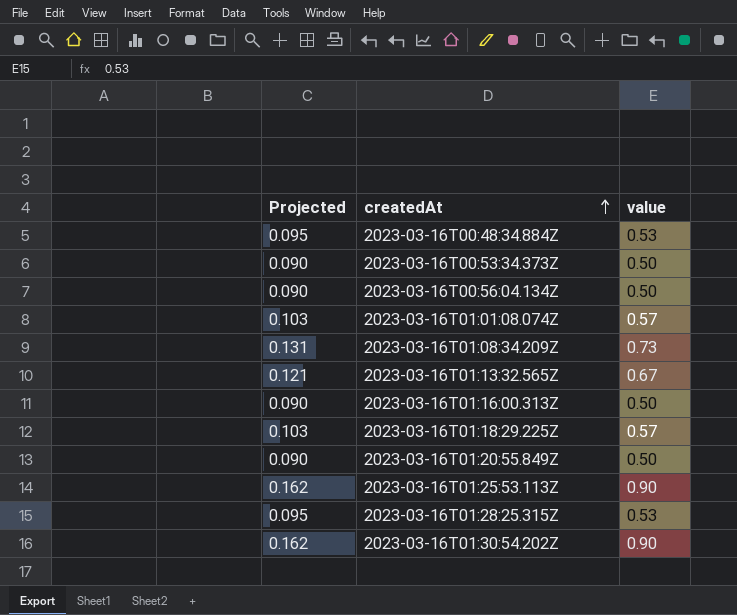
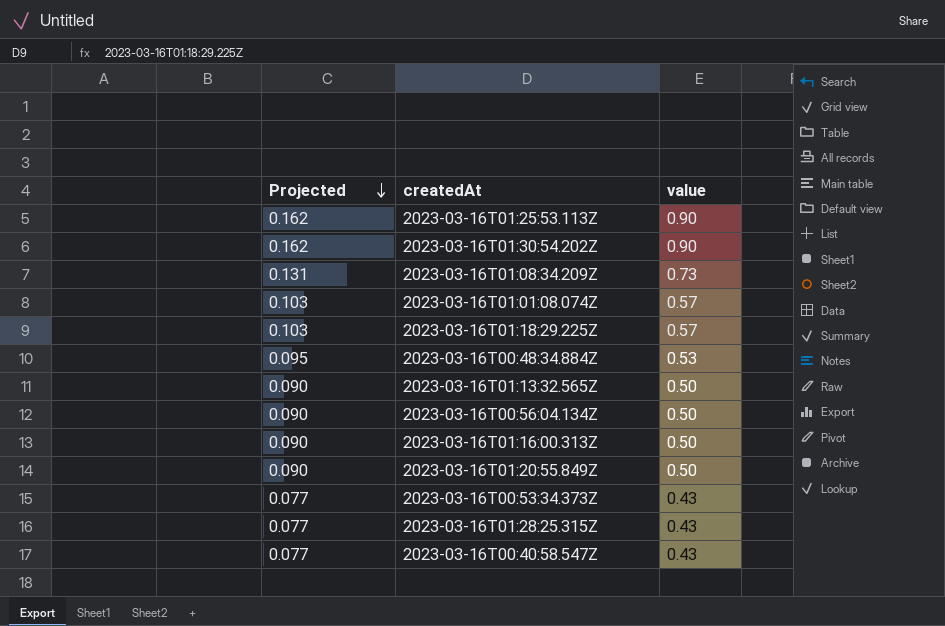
row order: createdAt ascending -> Projected descending
2023-03-16T01:13:32.565Z | Projected: 0.121 -> 0.090
2023-03-16T01:13:32.565Z | value: 0.67 -> 0.50
2023-03-16T00:53:34.373Z | Projected: 0.090 -> 0.077
2023-03-16T00:53:34.373Z | value: 0.50 -> 0.43
2023-03-16T01:28:25.315Z | Projected: 0.095 -> 0.077
2023-03-16T01:28:25.315Z | value: 0.53 -> 0.43
row 2023-03-16T00:40:58.547Z: none -> 0.077 | 0.43

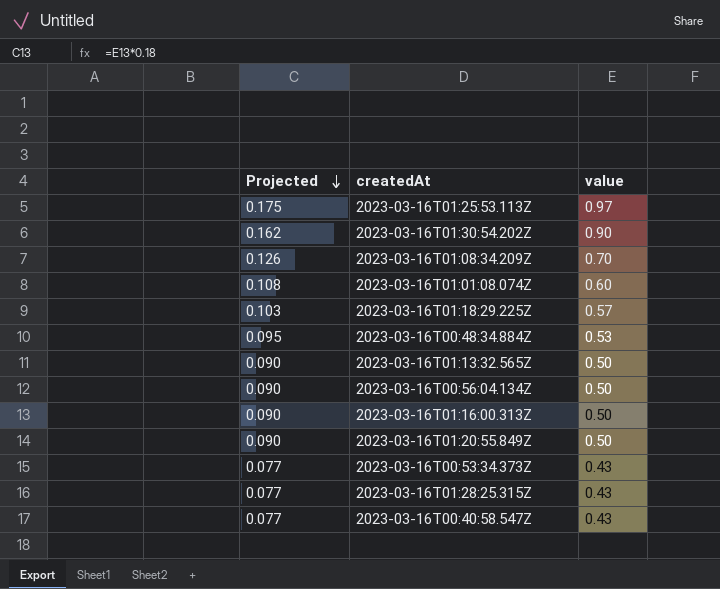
2023-03-16T01:25:53.113Z | Projected: 0.162 -> 0.175
2023-03-16T01:25:53.113Z | value: 0.90 -> 0.97
2023-03-16T01:08:34.209Z | Projected: 0.131 -> 0.126
2023-03-16T01:08:34.209Z | value: 0.73 -> 0.70
2023-03-16T01:01:08.074Z | Projected: 0.103 -> 0.108
2023-03-16T01:01:08.074Z | value: 0.57 -> 0.60

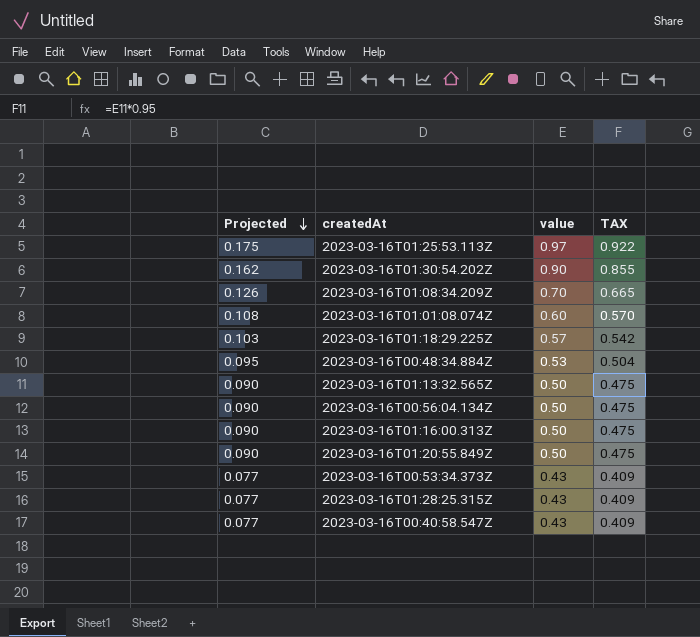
column TAX | formula: none -> [value] * 0.95

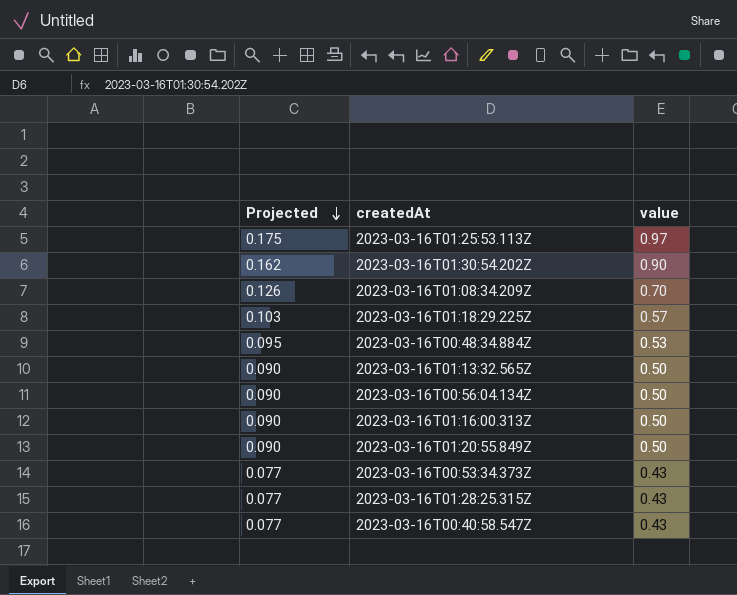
column TAX | formula: [value] * 0.95 -> none
row 2023-03-16T01:01:08.074Z: 0.108 | 0.60 | 0.570 -> none

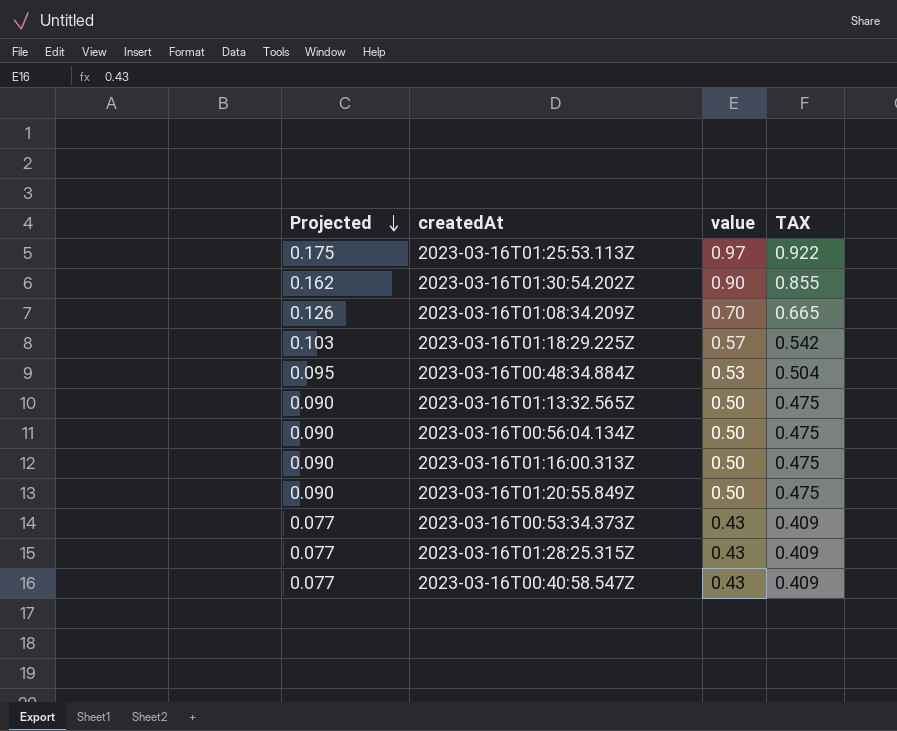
column TAX | formula: none -> [value] * 0.95

